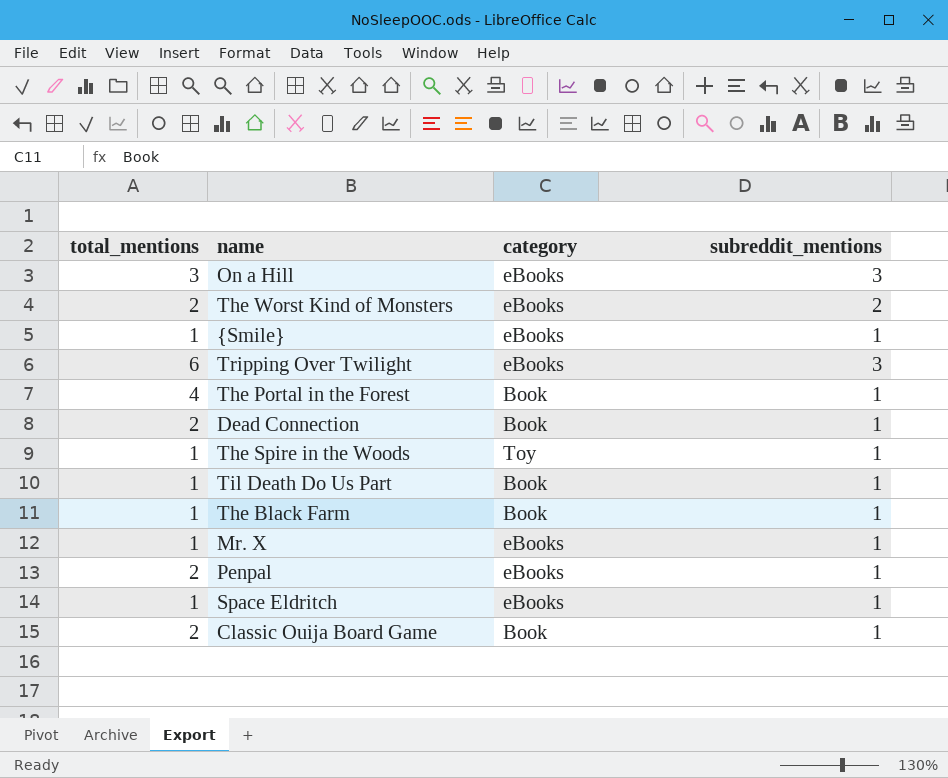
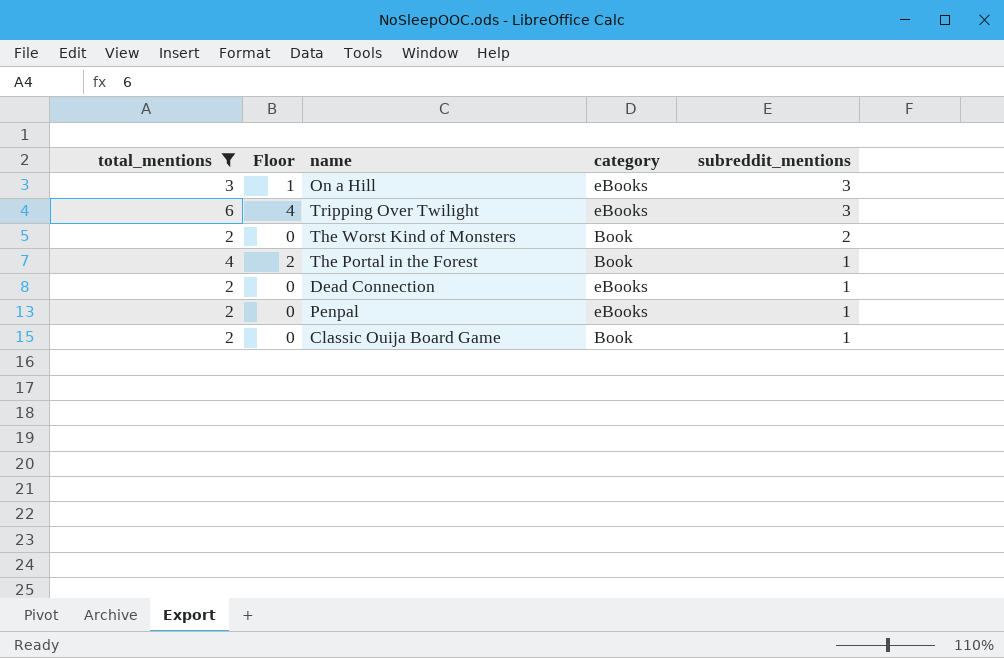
filter: none -> total_mentions != 1
row order: none -> subreddit_mentions descending
column Floor | formula: none -> [total_mentions] - 2
The Worst Kind of Monsters | category: eBooks -> Book
Dead Connection | category: Book -> eBooks

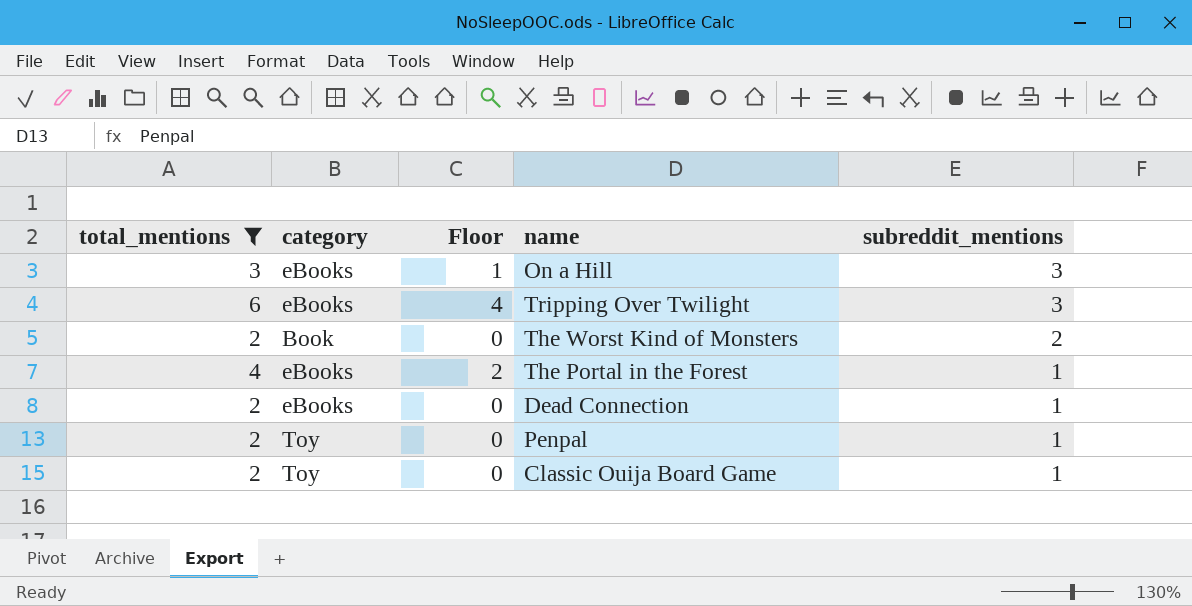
column category | position: 4 -> 2
The Portal in the Forest | category: Book -> eBooks
Penpal | category: eBooks -> Toy
Classic Ouija Board Game | category: Book -> Toy

